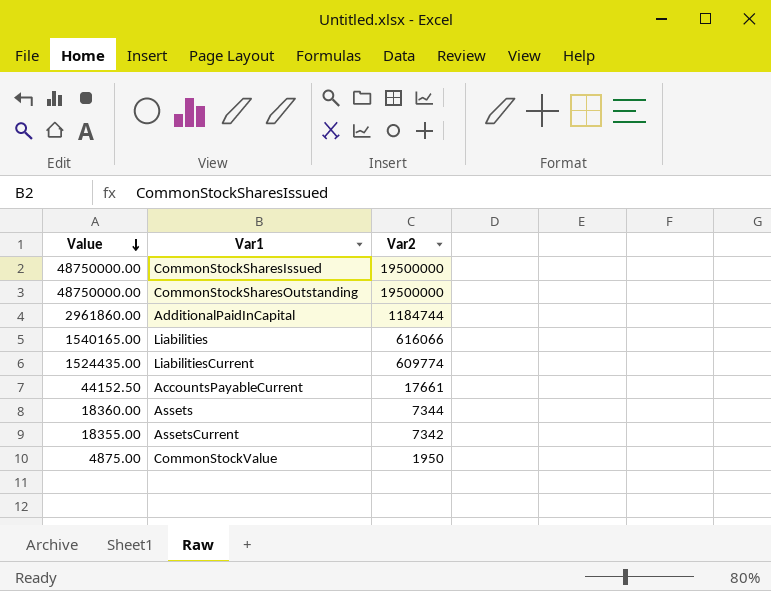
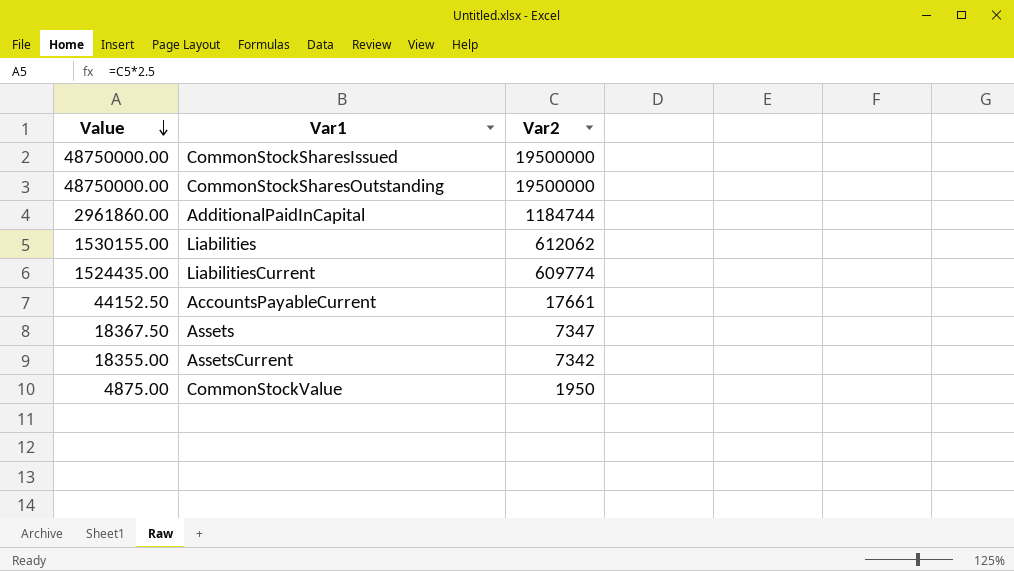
Liabilities | Value: 1540165.00 -> 1530155.00
Liabilities | Var2: 616066 -> 612062
Assets | Value: 18360.00 -> 18367.50
Assets | Var2: 7344 -> 7347

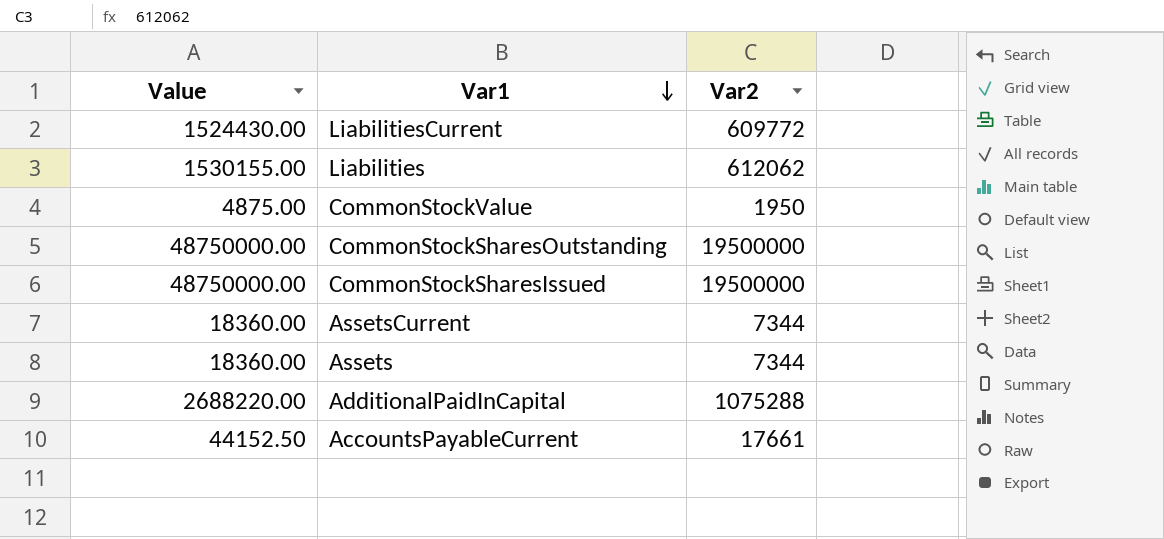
row order: Value descending -> Var1 descending
LiabilitiesCurrent | Value: 1524435.00 -> 1524430.00
LiabilitiesCurrent | Var2: 609774 -> 609772
AssetsCurrent | Value: 18355.00 -> 18360.00
AssetsCurrent | Var2: 7342 -> 7344
Assets | Value: 18367.50 -> 18360.00
Assets | Var2: 7347 -> 7344
AdditionalPaidInCapital | Value: 2961860.00 -> 2688220.00
AdditionalPaidInCapital | Var2: 1184744 -> 1075288

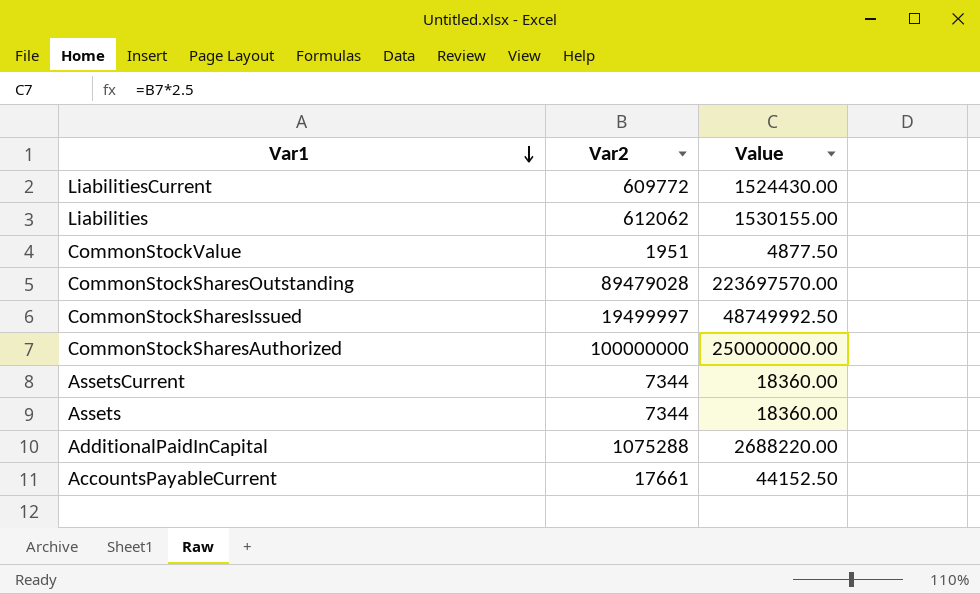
column Value | position: 1 -> 3
CommonStockValue | Var2: 1950 -> 1951
CommonStockValue | Value: 4875.00 -> 4877.50
CommonStockSharesOutstanding | Var2: 19500000 -> 89479028
CommonStockSharesOutstanding | Value: 48750000.00 -> 223697570.00
CommonStockSharesIssued | Var2: 19500000 -> 19499997
CommonStockSharesIssued | Value: 48750000.00 -> 48749992.50
row CommonStockSharesAuthorized: none -> 100000000 | 250000000.00

